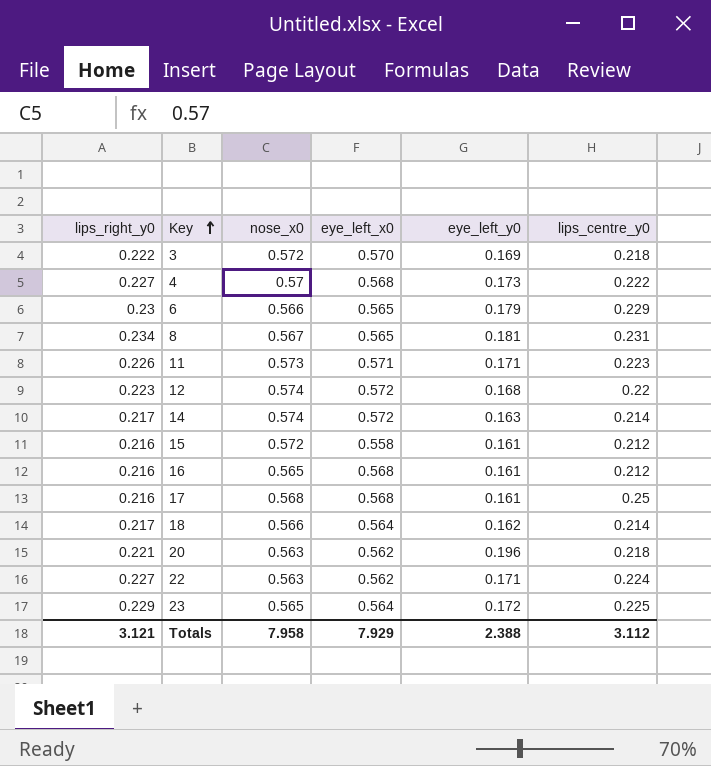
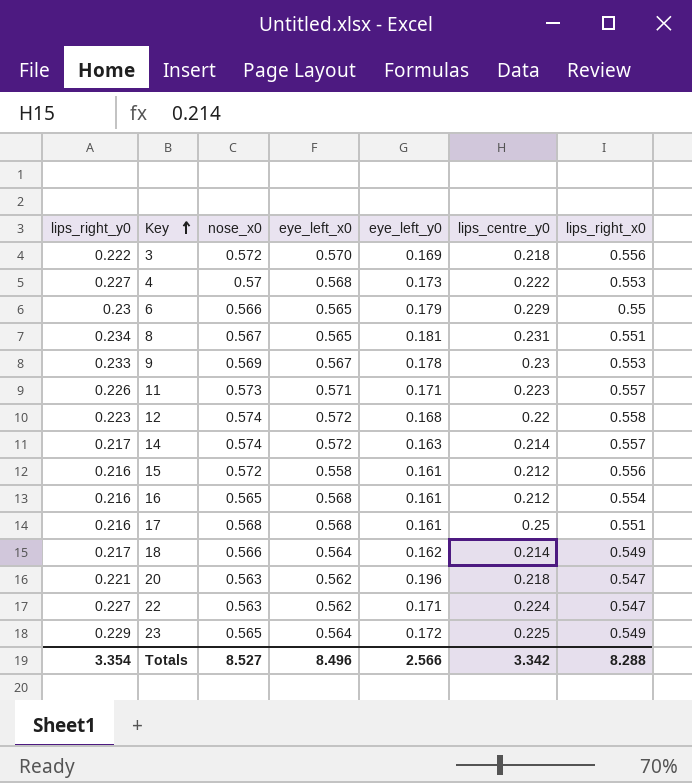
column lips_right_x0 | position: none -> 7
row 9: none -> 0.233 | 0.569 | 0.567 | 0.178 | 0.23 | 0.553
Totals | lips_right_y0: 3.121 -> 3.354
Totals | nose_x0: 7.958 -> 8.527
Totals | eye_left_x0: 7.929 -> 8.496
Totals | eye_left_y0: 2.388 -> 2.566
Totals | lips_centre_y0: 3.112 -> 3.342

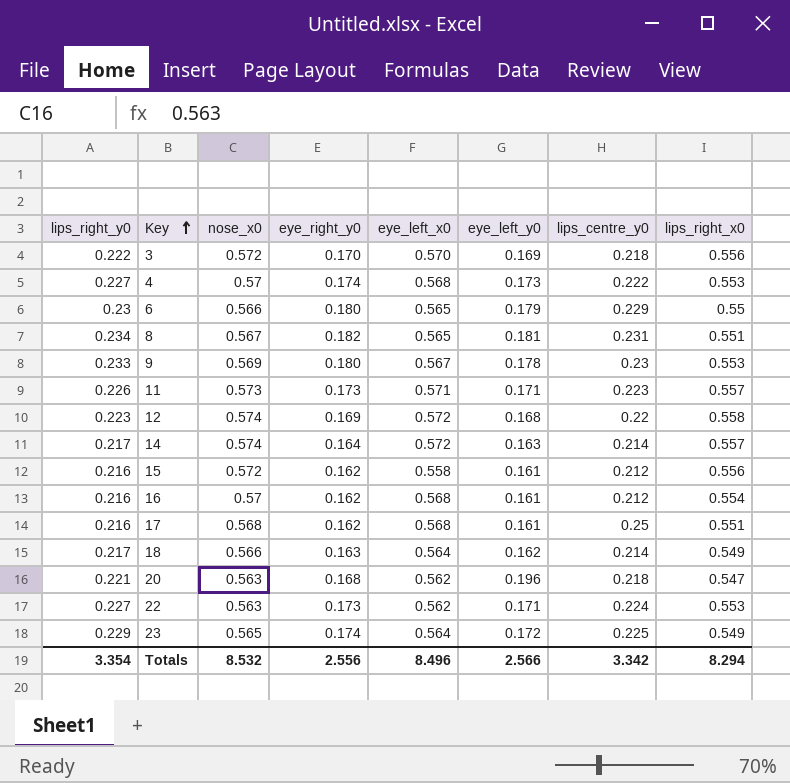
column eye_right_y0 | position: none -> 4
16 | nose_x0: 0.565 -> 0.57
22 | lips_right_x0: 0.547 -> 0.553
Totals | nose_x0: 8.527 -> 8.532
Totals | lips_right_x0: 8.288 -> 8.294

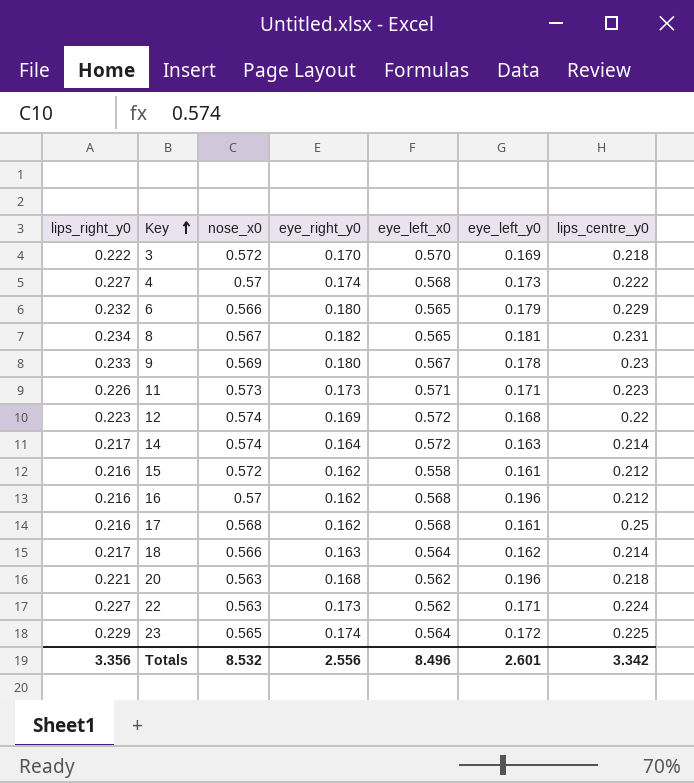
column lips_right_x0 | position: 8 -> none
6 | lips_right_y0: 0.23 -> 0.232
16 | eye_left_y0: 0.161 -> 0.196
Totals | lips_right_y0: 3.354 -> 3.356
Totals | eye_left_y0: 2.566 -> 2.601

